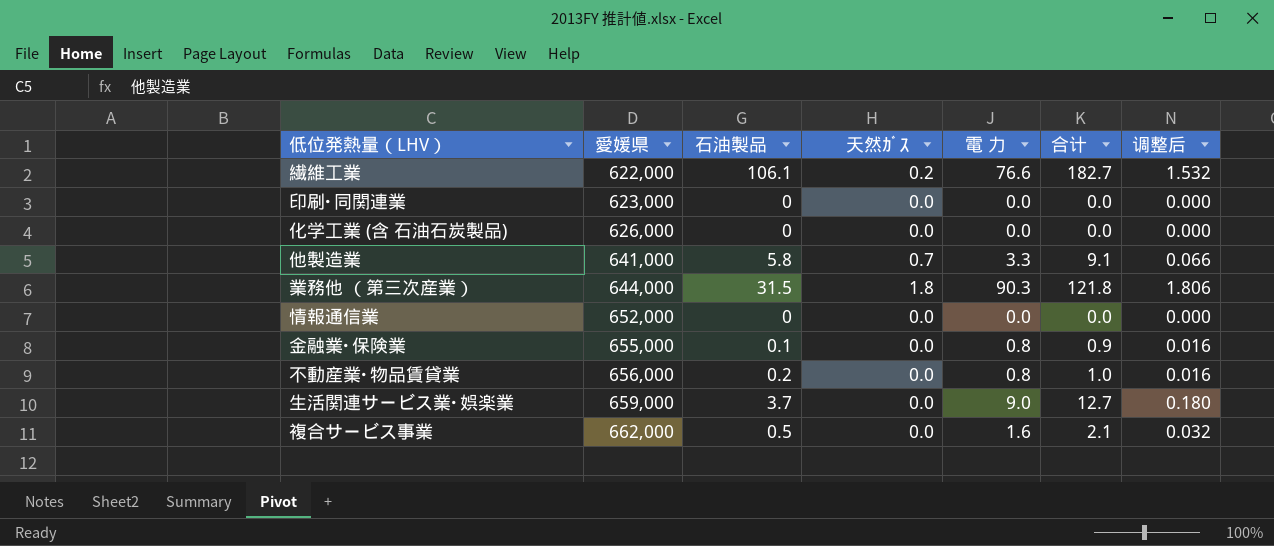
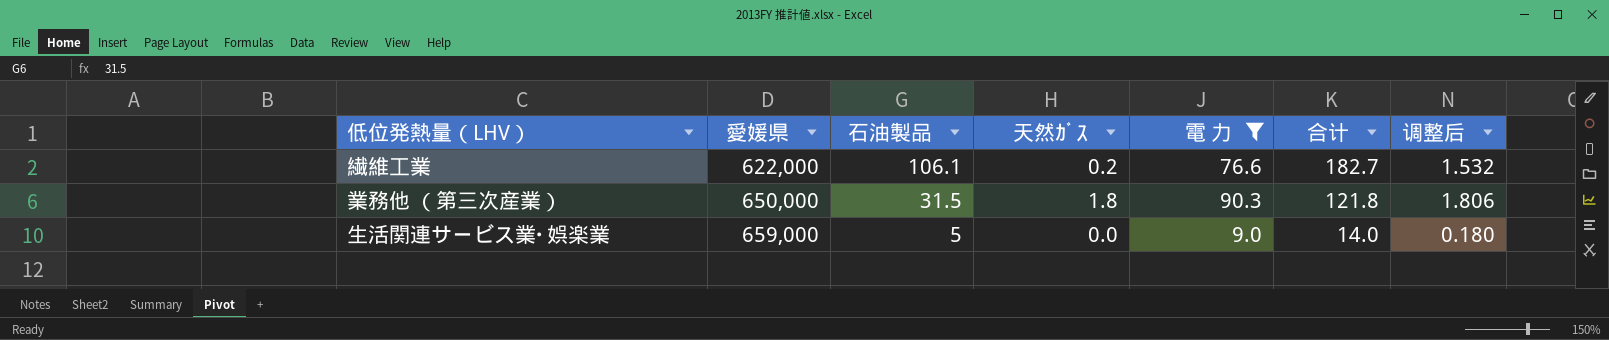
filter: none -> 電 力 >= 9.0
業務他 （第三次産業） | 愛媛県: 644,000 -> 650,000
生活関連サービス業･娯楽業 | 石油製品: 3.7 -> 5
生活関連サービス業･娯楽業 | 合计: 12.7 -> 14.0

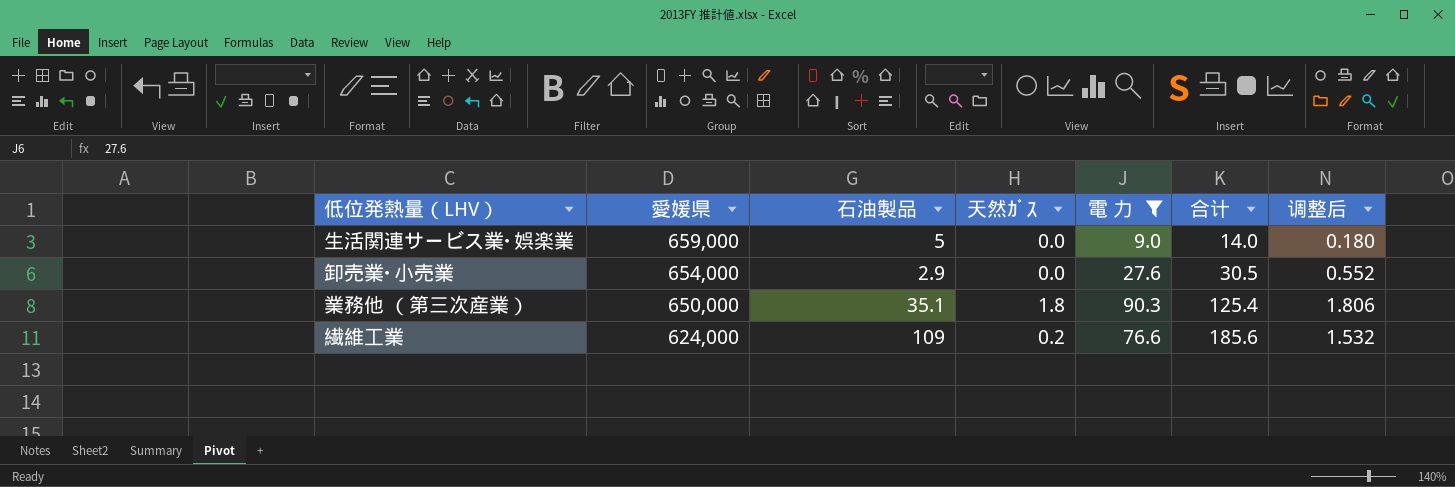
row order: 愛媛県 ascending -> 愛媛県 descending
row 卸売業･小売業: none -> 654,000 | 2.9 | 0.0 | 27.6 | 30.5 | 0.552
業務他 （第三次産業） | 石油製品: 31.5 -> 35.1
業務他 （第三次産業） | 合计: 121.8 -> 125.4
繊維工業 | 愛媛県: 622,000 -> 624,000
繊維工業 | 石油製品: 106.1 -> 109
繊維工業 | 合计: 182.7 -> 185.6

